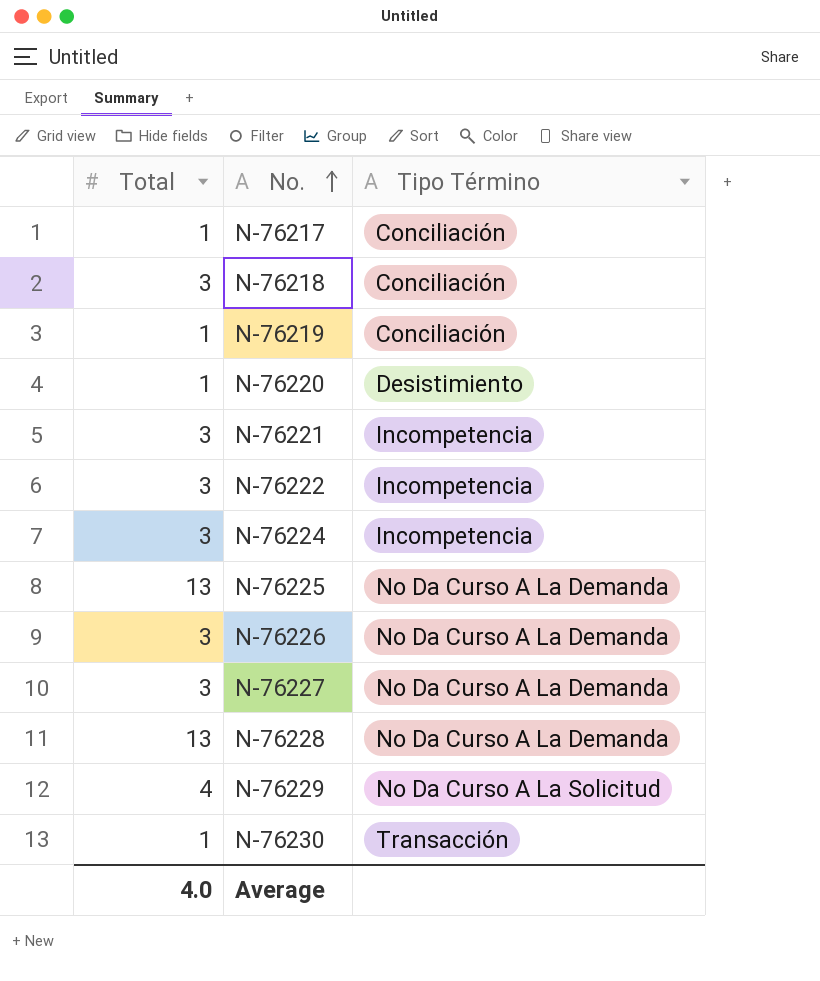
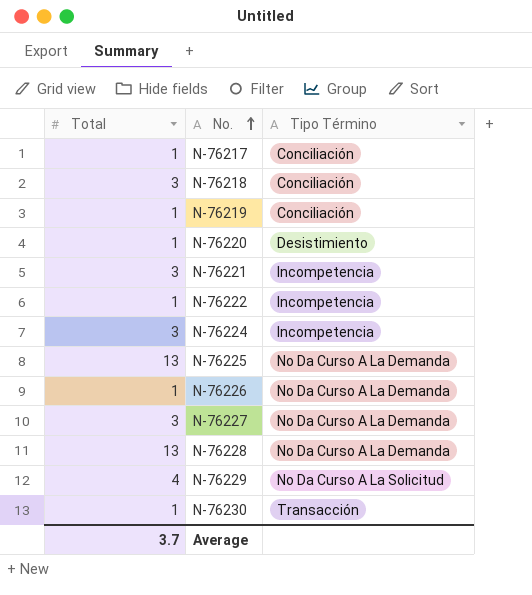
N-76222 | Total: 3 -> 1
N-76226 | Total: 3 -> 1
Average | Total: 4.0 -> 3.7

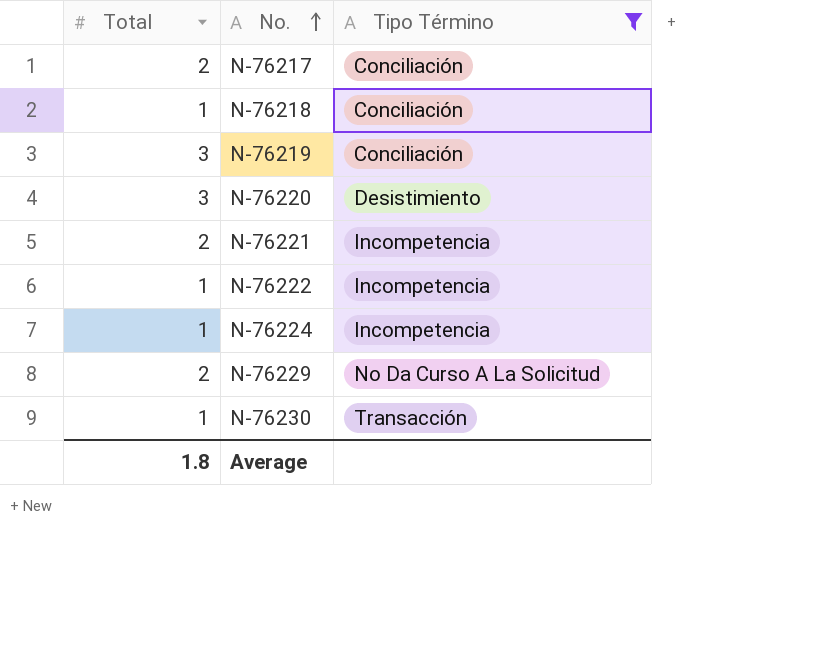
filter: none -> Tipo Término != No Da Curso A La Demanda
N-76217 | Total: 1 -> 2
N-76218 | Total: 3 -> 1
N-76219 | Total: 1 -> 3
N-76220 | Total: 1 -> 3
N-76221 | Total: 3 -> 2
N-76224 | Total: 3 -> 1
N-76229 | Total: 4 -> 2
Average | Total: 3.7 -> 1.8

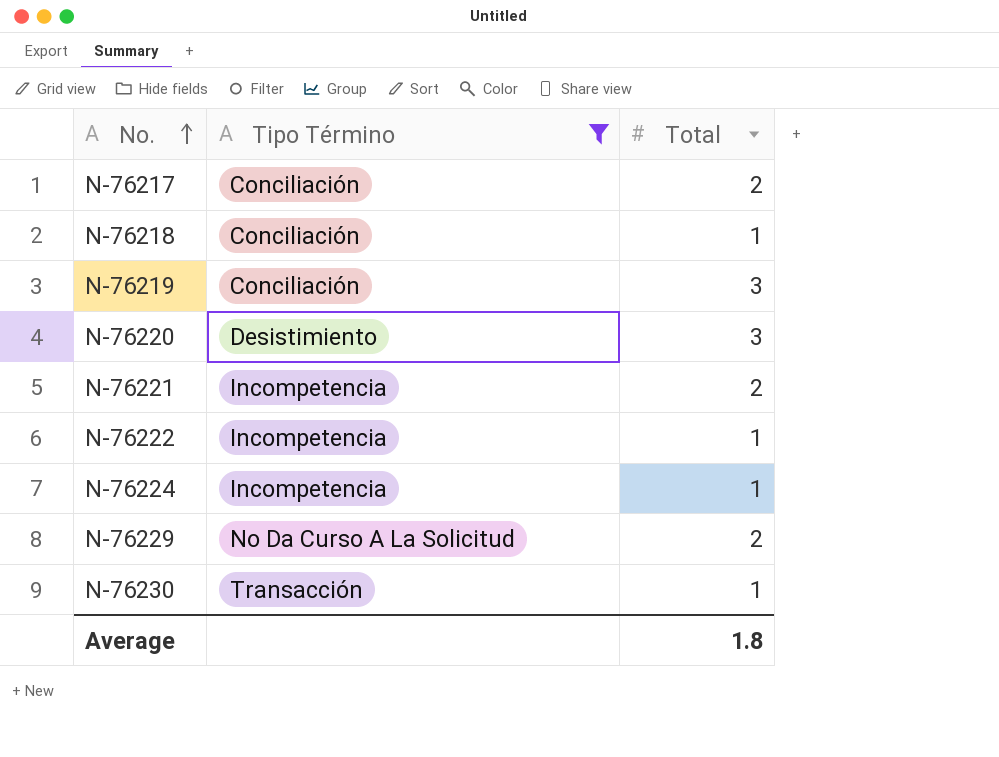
column Total | position: 1 -> 3

